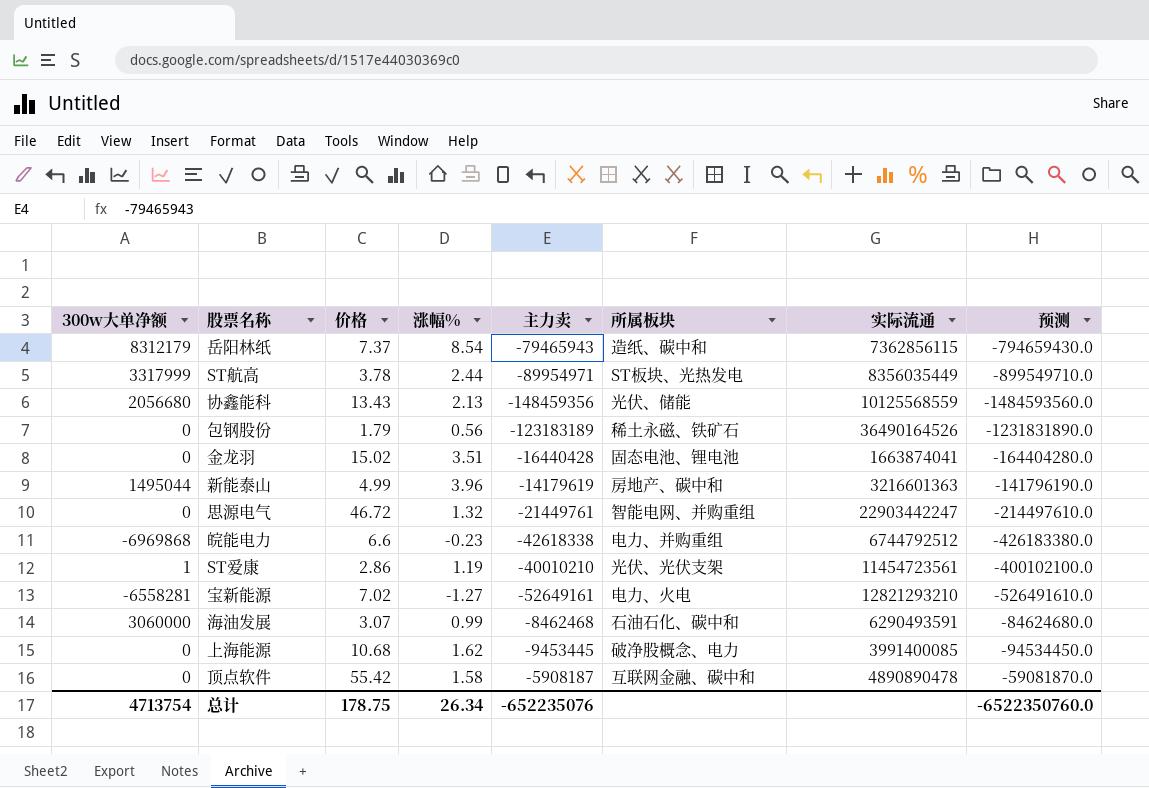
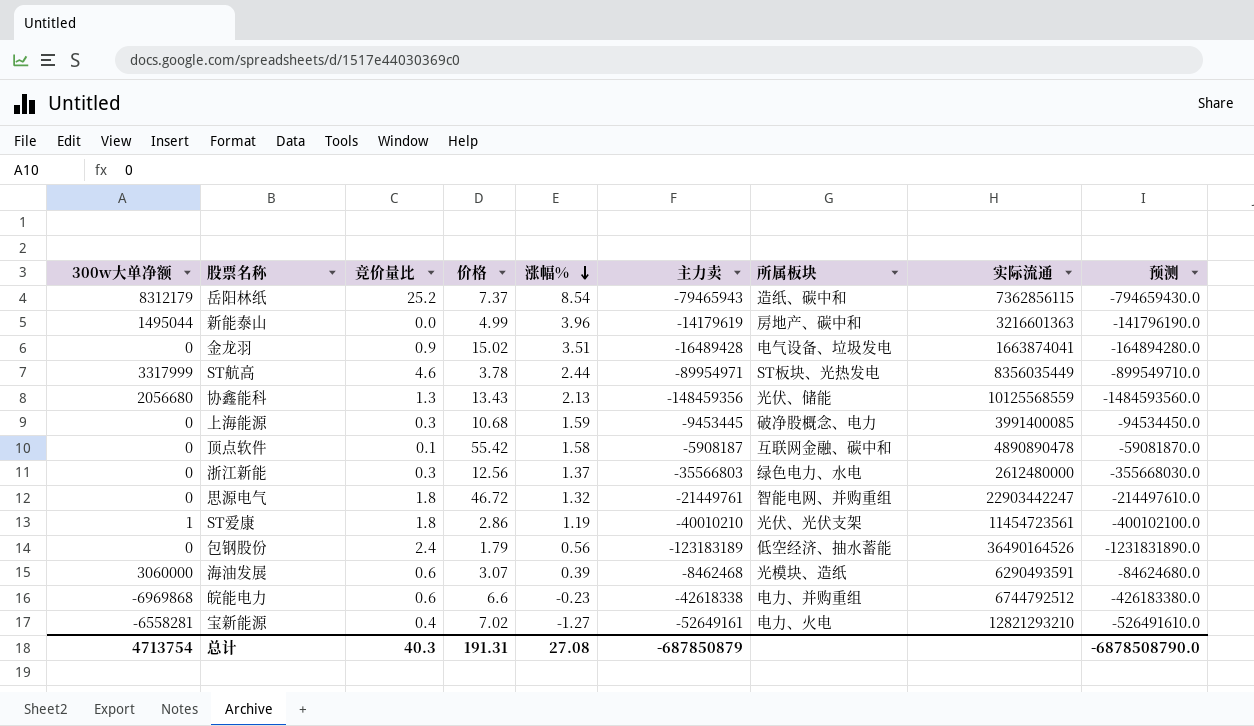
row order: none -> 涨幅% descending
column 竞价量比 | position: none -> 3
金龙羽 | 主力卖: -16440428 -> -16489428
金龙羽 | 所属板块: 固态电池、锂电池 -> 电气设备、垃圾发电
金龙羽 | 预测: -164404280.0 -> -164894280.0
上海能源 | 涨幅%: 1.62 -> 1.59
row 浙江新能: none -> 0 | 0.3 | 12.56 | 1.37 | -35566803 | 绿色电力、水电 | 2612480000 | -355668030.0
包钢股份 | 所属板块: 稀土永磁、铁矿石 -> 低空经济、抽水蓄能
海油发展 | 涨幅%: 0.99 -> 0.39
海油发展 | 所属板块: 石油石化、碳中和 -> 光模块、造纸
总计 | 价格: 178.75 -> 191.31
总计 | 涨幅%: 26.34 -> 27.08
总计 | 主力卖: -652235076 -> -687850879
总计 | 预测: -6522350760.0 -> -6878508790.0

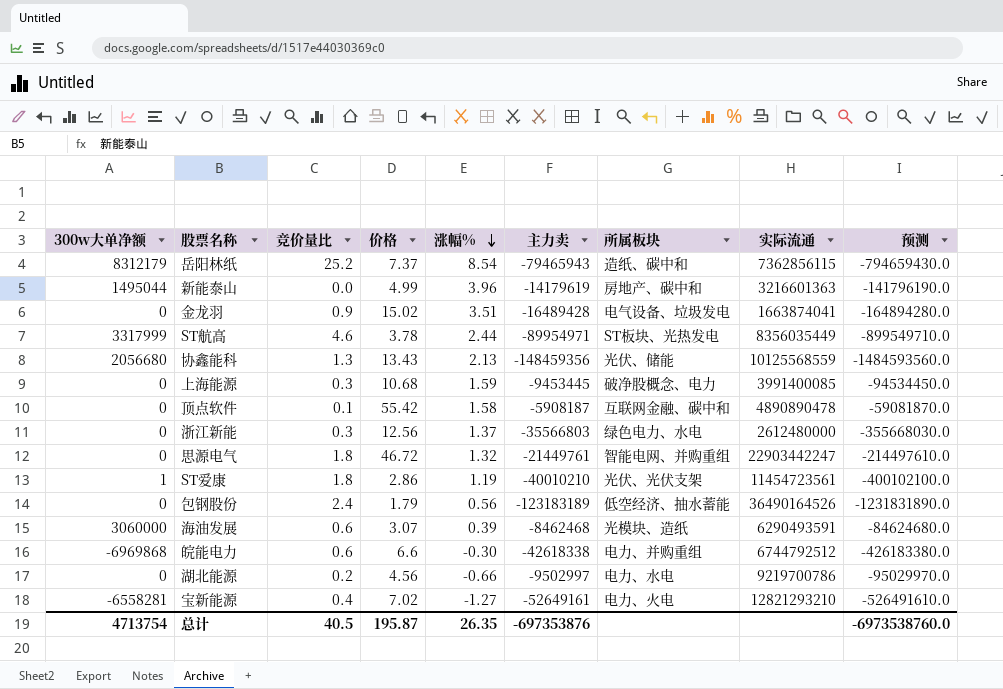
皖能电力 | 涨幅%: -0.23 -> -0.30
row 湖北能源: none -> 0 | 0.2 | 4.56 | -0.66 | -9502997 | 电力、水电 | 9219700786 | -95029970.0
总计 | 竞价量比: 40.3 -> 40.5
总计 | 价格: 191.31 -> 195.87
总计 | 涨幅%: 27.08 -> 26.35
总计 | 主力卖: -687850879 -> -697353876
总计 | 预测: -6878508790.0 -> -6973538760.0

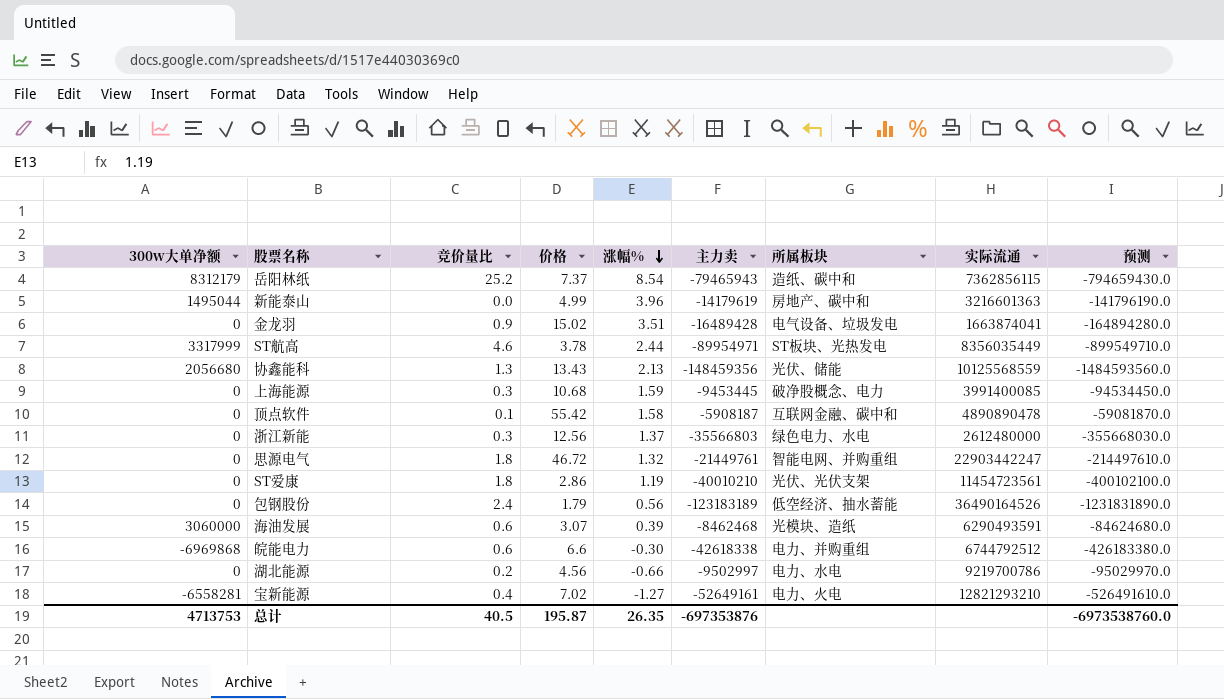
ST爱康 | 300w大单净额: 1 -> 0
总计 | 300w大单净额: 4713754 -> 4713753

